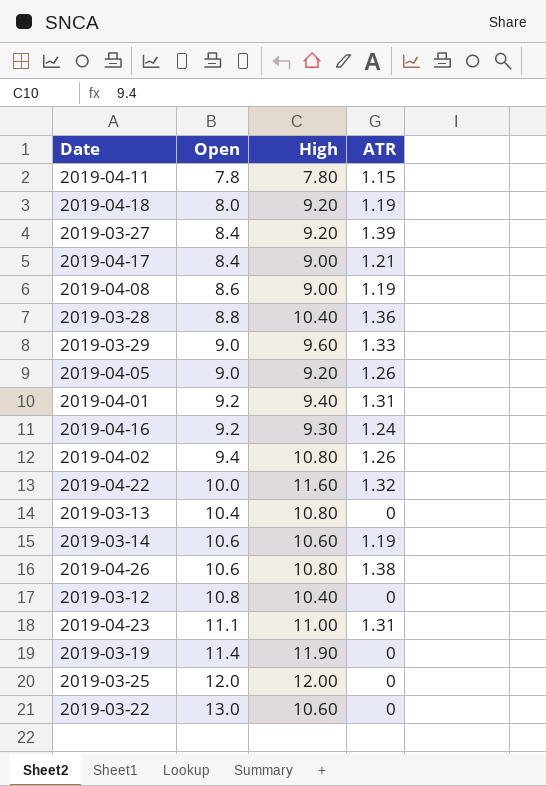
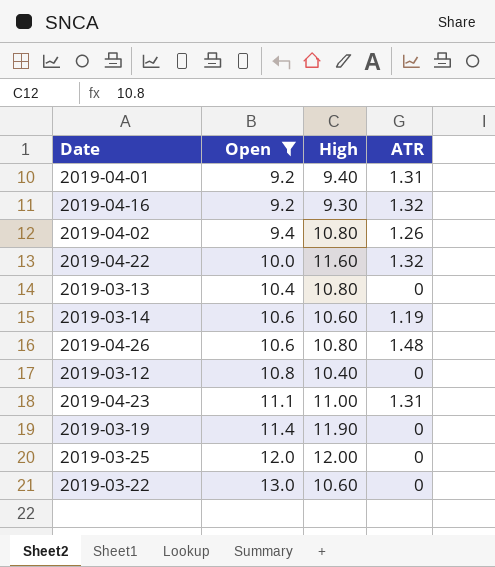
filter: none -> Open >= 9.2
2019-04-16 | ATR: 1.24 -> 1.32
2019-04-26 | ATR: 1.38 -> 1.48

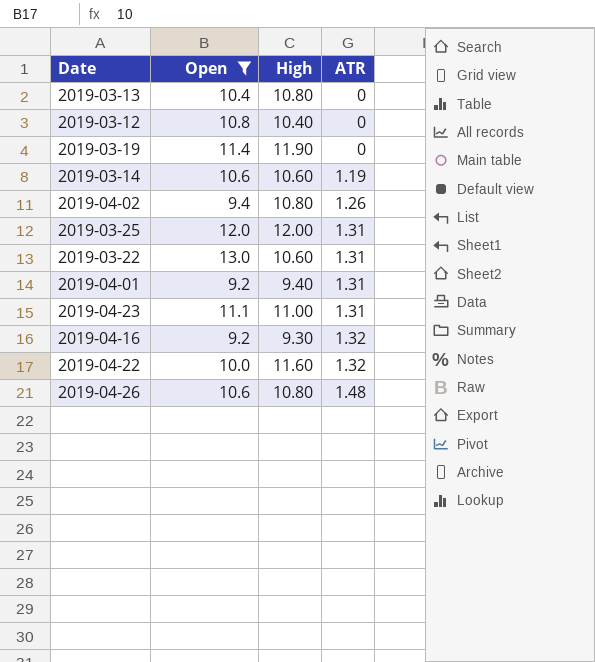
row order: Open ascending -> ATR ascending
2019-03-25 | ATR: 0 -> 1.31
2019-03-22 | ATR: 0 -> 1.31

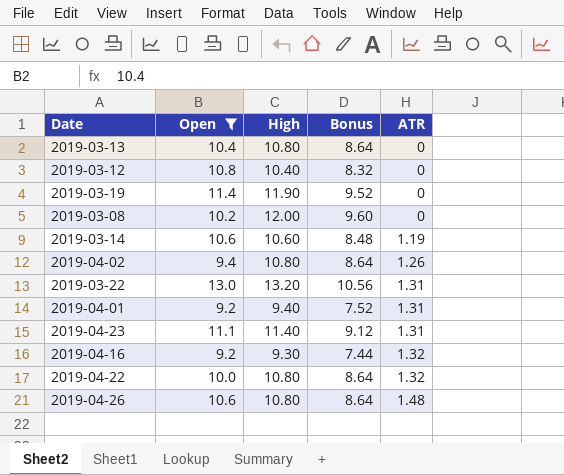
column Bonus | formula: none -> [High] * 0.8
row 2019-03-25: 12.0 | 12.00 | 1.31 -> none
row 2019-03-08: none -> 10.2 | 12.00 | 9.60 | 0
2019-03-22 | High: 10.60 -> 13.20
2019-04-23 | High: 11.00 -> 11.40
2019-04-22 | High: 11.60 -> 10.80

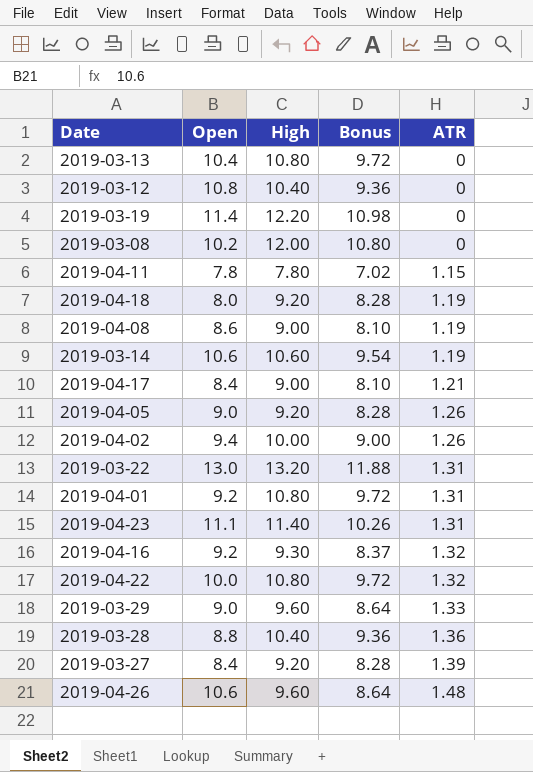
filter: Open >= 9.2 -> none
column Bonus | formula: [High] * 0.8 -> [High] * 0.9
2019-03-19 | High: 11.90 -> 12.20
2019-04-02 | High: 10.80 -> 10.00
2019-04-01 | High: 9.40 -> 10.80
2019-04-26 | High: 10.80 -> 9.60

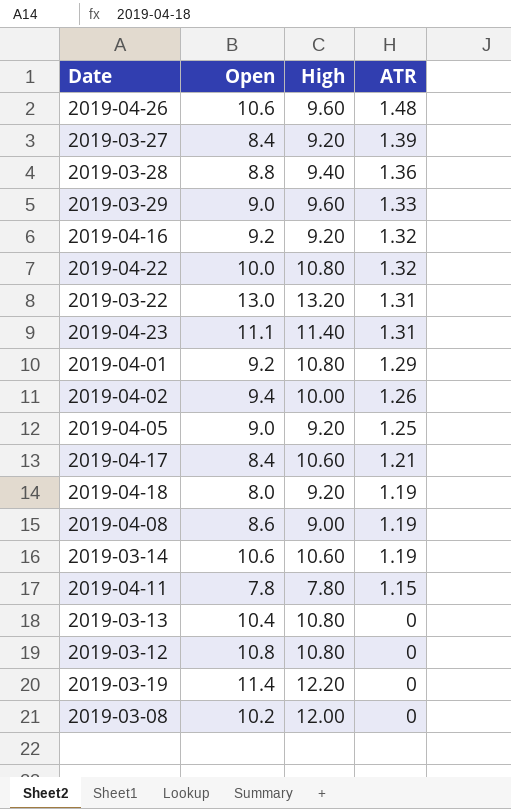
row order: ATR ascending -> ATR descending
column Bonus | formula: [High] * 0.9 -> none
2019-03-28 | High: 10.40 -> 9.40
2019-04-16 | High: 9.30 -> 9.20
2019-04-01 | ATR: 1.31 -> 1.29
2019-04-05 | ATR: 1.26 -> 1.25
2019-04-17 | High: 9.00 -> 10.60
2019-03-12 | High: 10.40 -> 10.80

